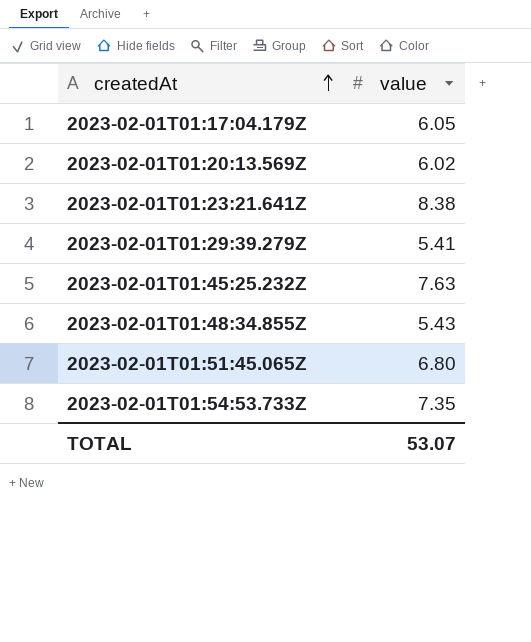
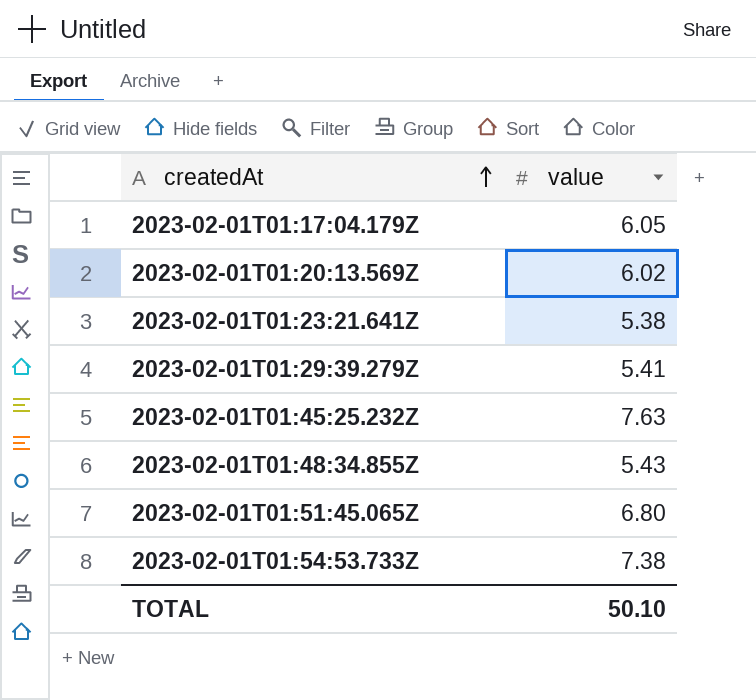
2023-02-01T01:23:21.641Z | value: 8.38 -> 5.38
2023-02-01T01:54:53.733Z | value: 7.35 -> 7.38
TOTAL | value: 53.07 -> 50.10

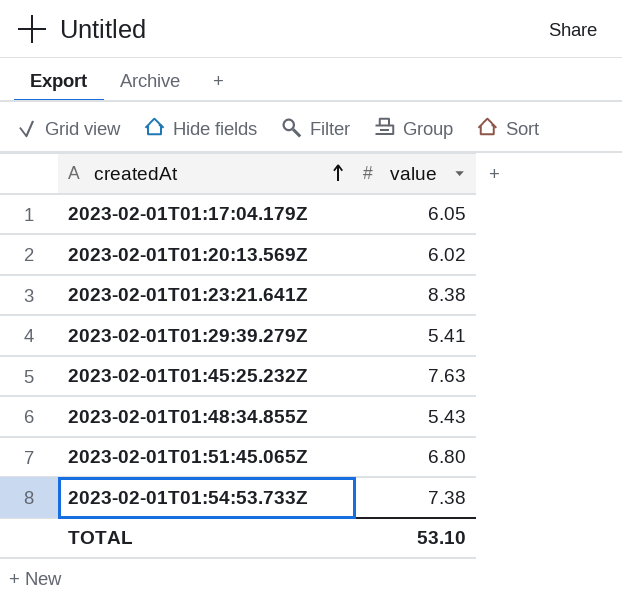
2023-02-01T01:23:21.641Z | value: 5.38 -> 8.38
TOTAL | value: 50.10 -> 53.10

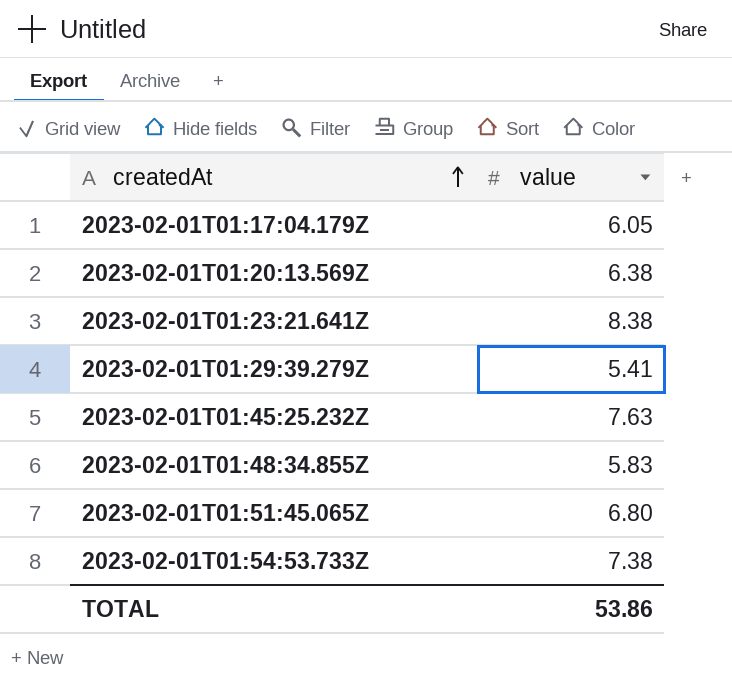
2023-02-01T01:20:13.569Z | value: 6.02 -> 6.38
2023-02-01T01:48:34.855Z | value: 5.43 -> 5.83
TOTAL | value: 53.10 -> 53.86

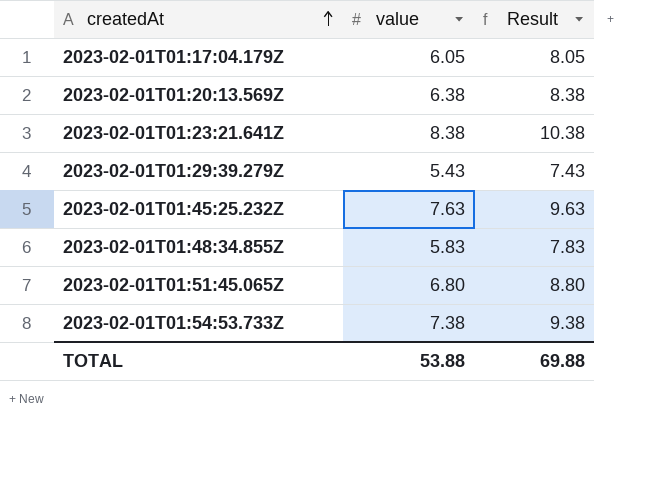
column Result | formula: none -> [value] + 2
2023-02-01T01:29:39.279Z | value: 5.41 -> 5.43
TOTAL | value: 53.86 -> 53.88

